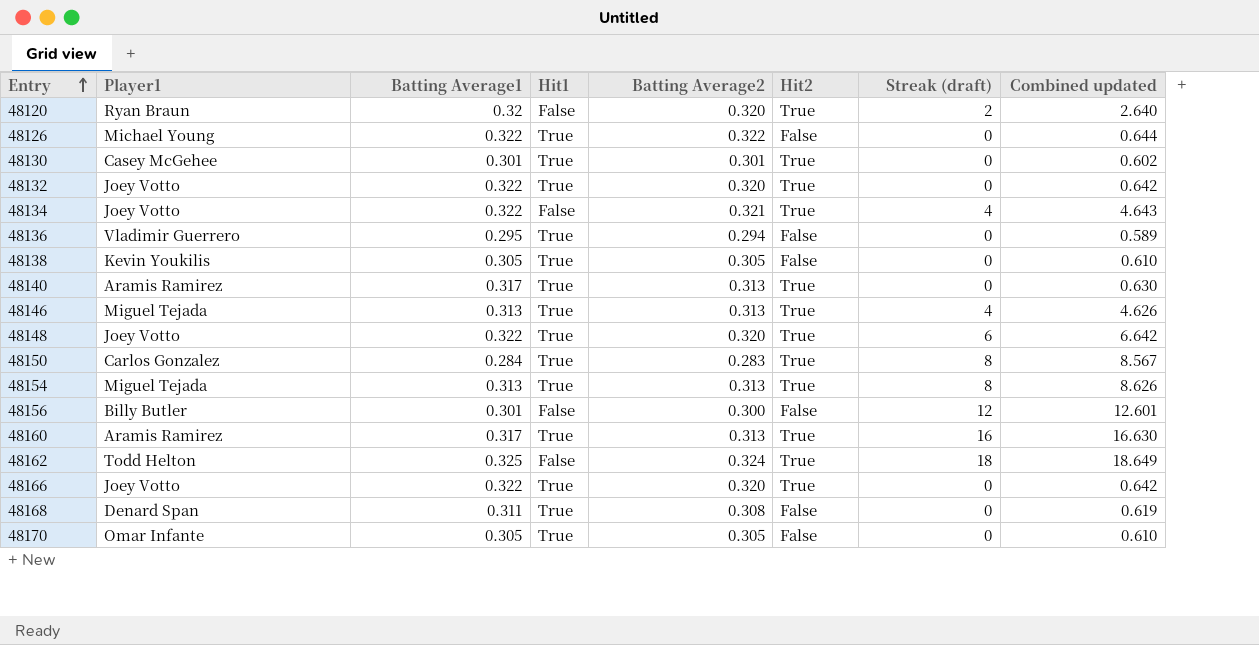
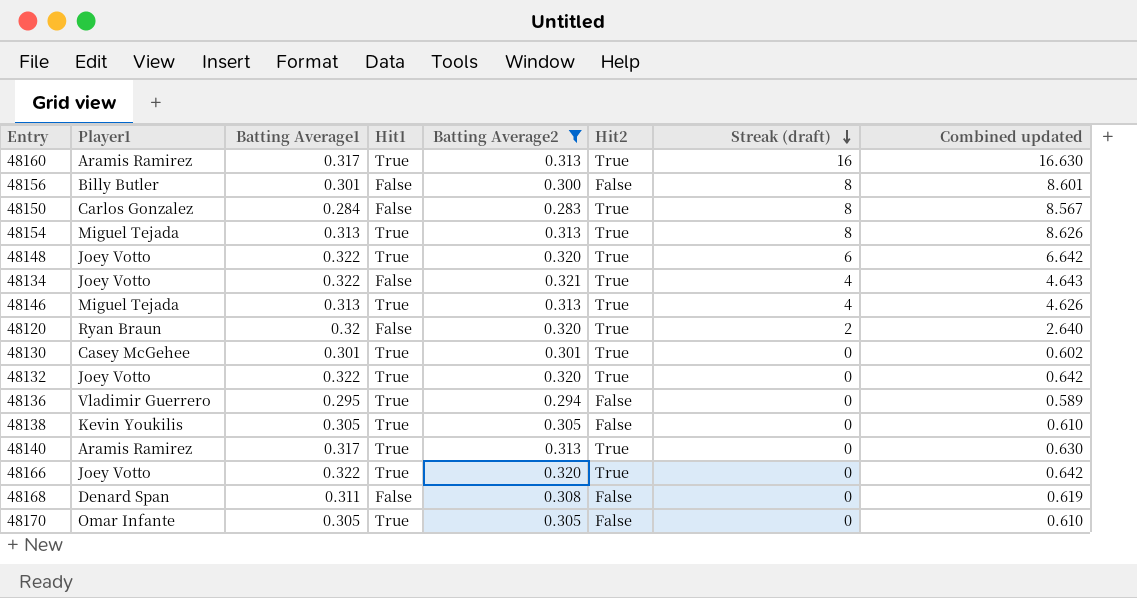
filter: none -> Batting Average2 <= 0.321
row order: Entry ascending -> Streak (draft) descending
48156 | Streak (draft): 12 -> 8
48156 | Combined updated: 12.601 -> 8.601
48150 | Hit1: True -> False
48168 | Hit1: True -> False

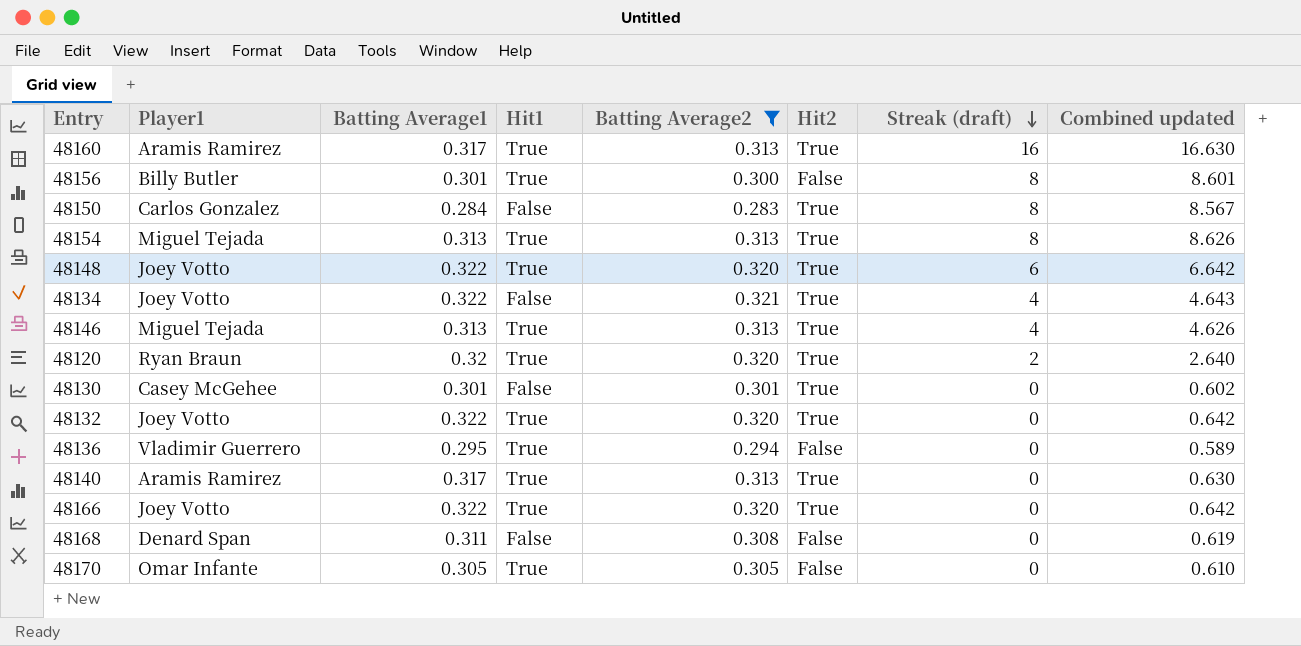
row 48138: Kevin Youkilis | 0.305 | True | 0.305 | False | 0 | 0.610 -> none
48156 | Hit1: False -> True
48120 | Hit1: False -> True
48130 | Hit1: True -> False

